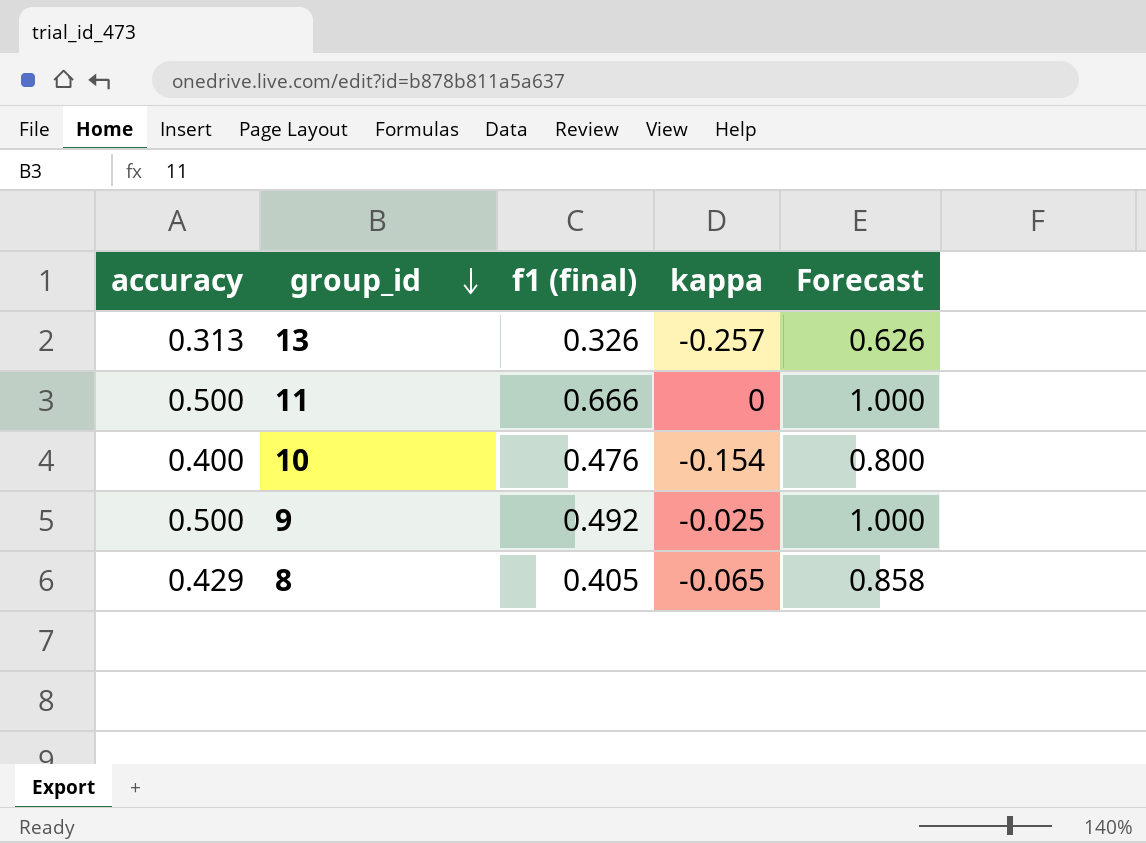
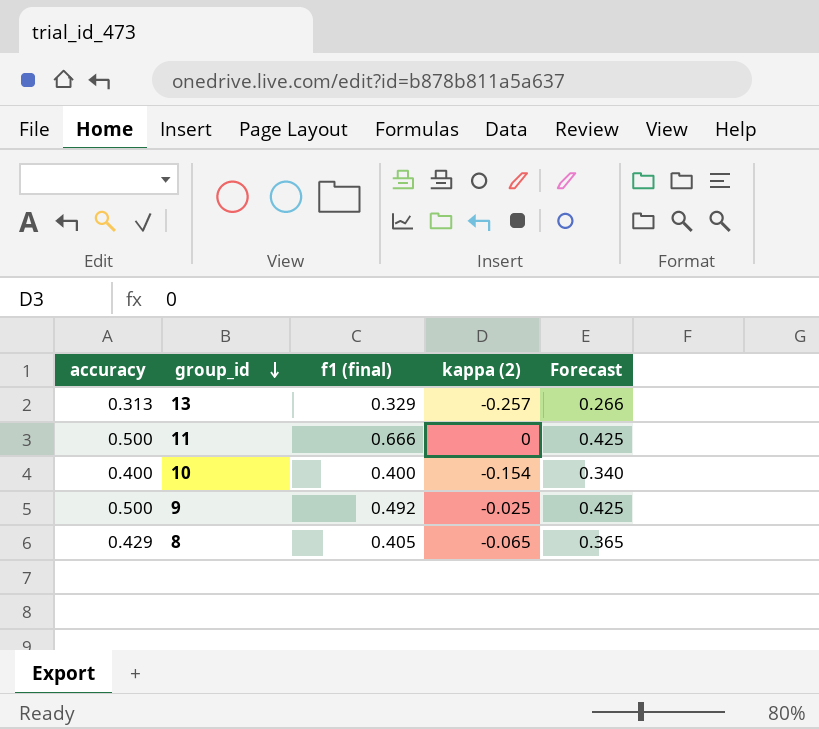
column name: kappa -> kappa (2)
column Forecast | formula: [accuracy] * 2 -> [accuracy] * 0.85
13 | f1 (final): 0.326 -> 0.329
10 | f1 (final): 0.476 -> 0.400

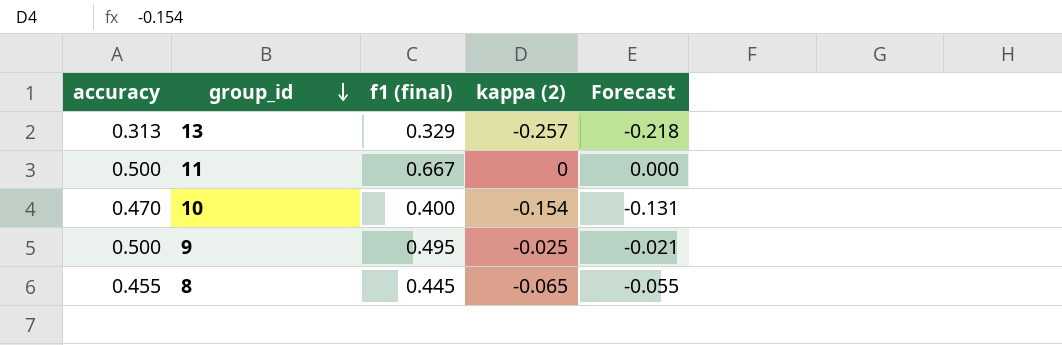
column Forecast | formula: [accuracy] * 0.85 -> [kappa (2)] * 0.85
11 | f1 (final): 0.666 -> 0.667
10 | accuracy: 0.400 -> 0.470
9 | f1 (final): 0.492 -> 0.495
8 | accuracy: 0.429 -> 0.455
8 | f1 (final): 0.405 -> 0.445

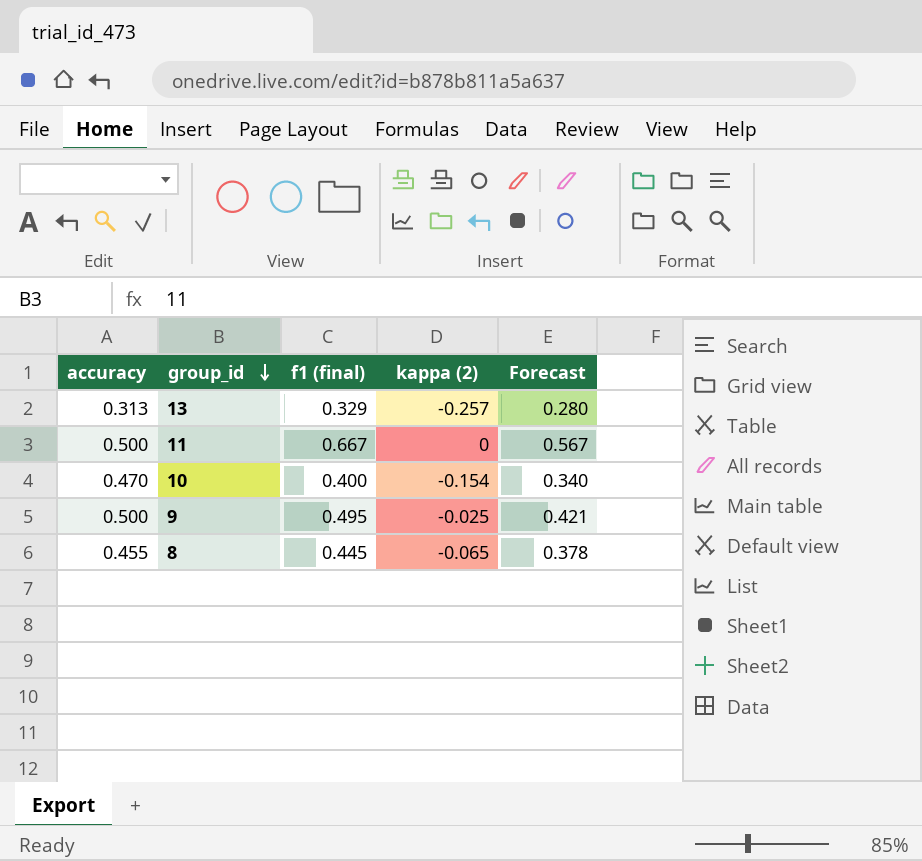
column Forecast | formula: [kappa (2)] * 0.85 -> [f1 (final)] * 0.85

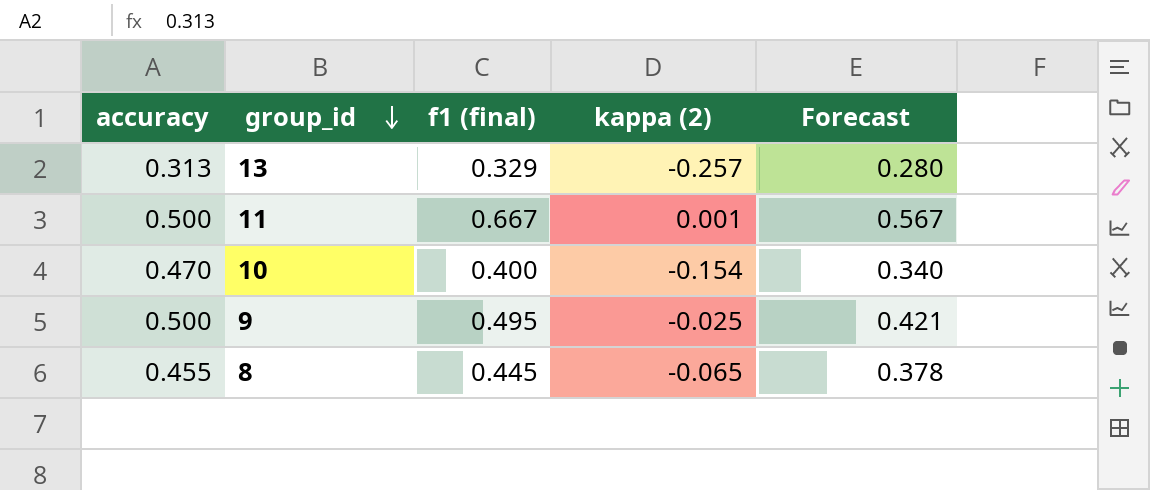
11 | kappa (2): 0 -> 0.001

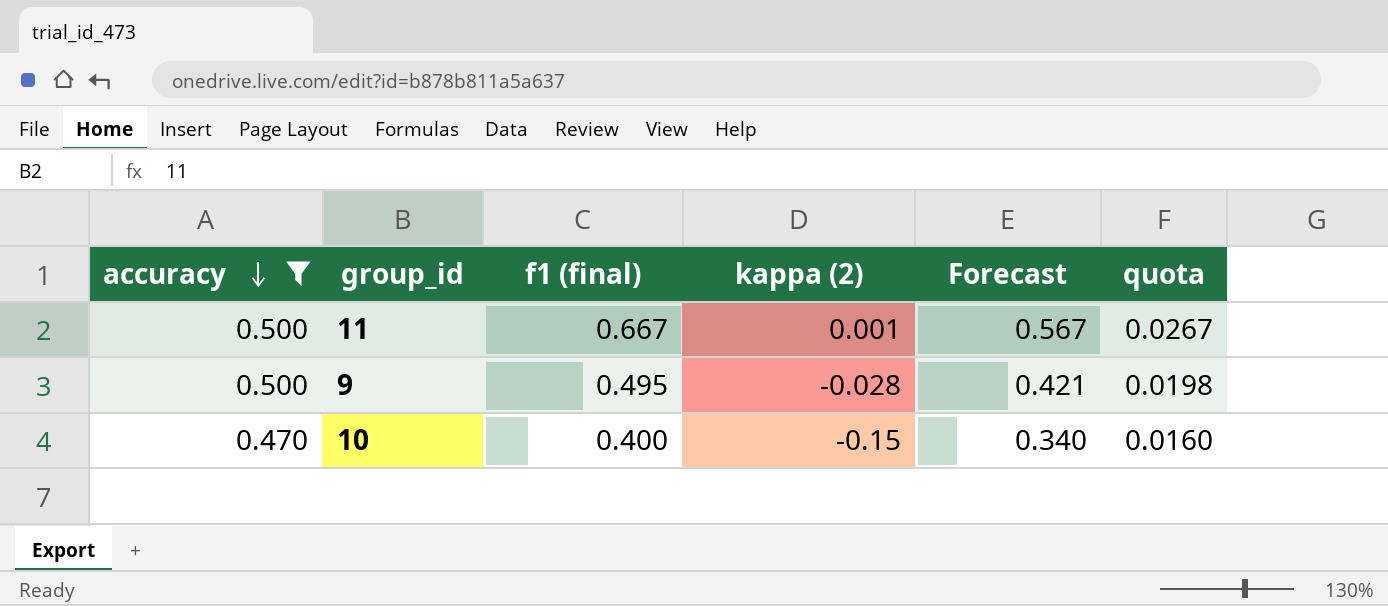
filter: none -> accuracy >= 0.470
row order: group_id descending -> accuracy descending
column quota | formula: none -> [f1 (final)] * 0.04
9 | kappa (2): -0.025 -> -0.028
10 | kappa (2): -0.154 -> -0.15

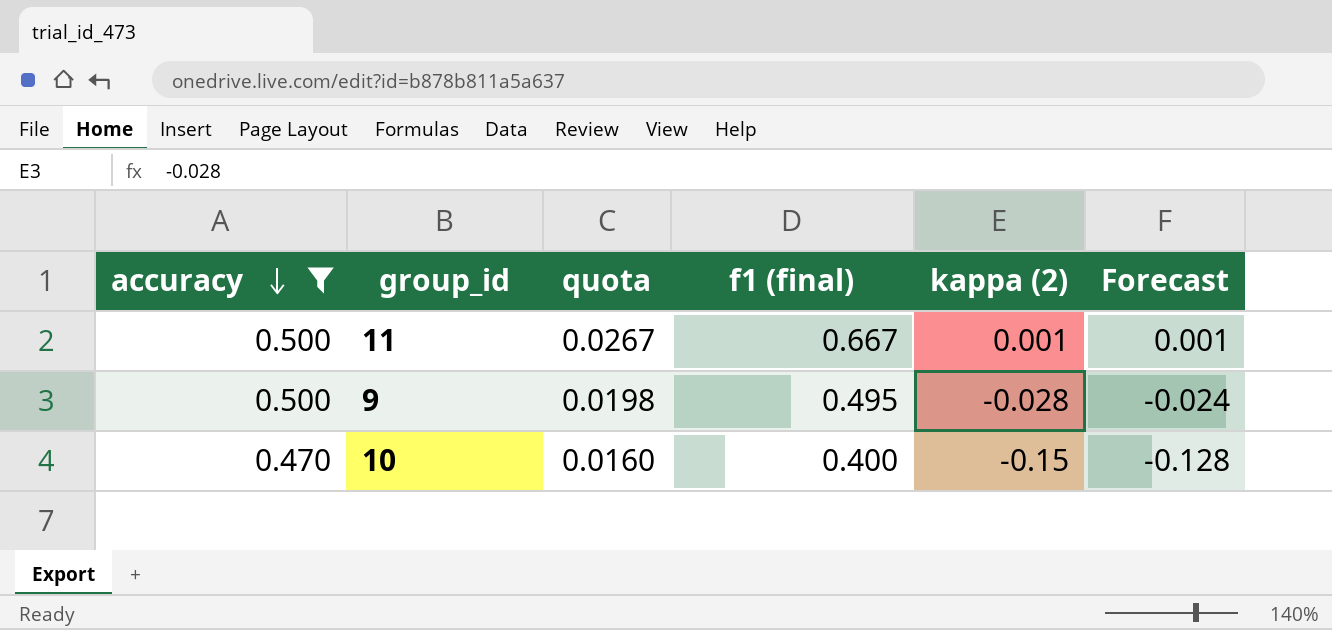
column quota | position: 6 -> 3
column Forecast | formula: [f1 (final)] * 0.85 -> [kappa (2)] * 0.85

